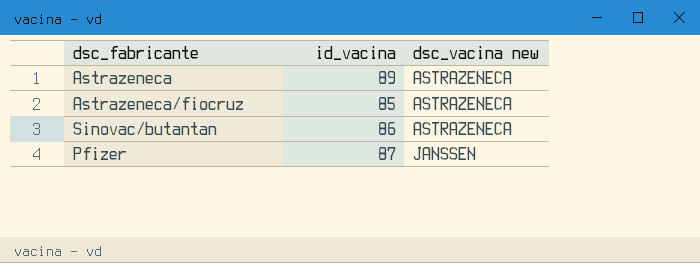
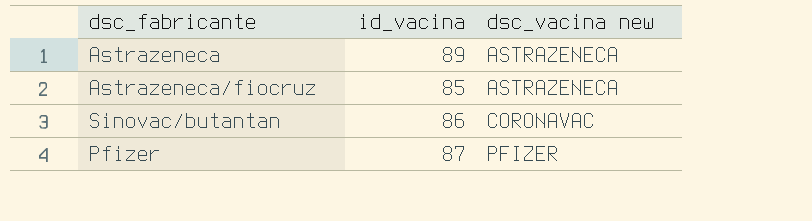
Sinovac/butantan | dsc_vacina new: ASTRAZENECA -> CORONAVAC
Pfizer | dsc_vacina new: JANSSEN -> PFIZER

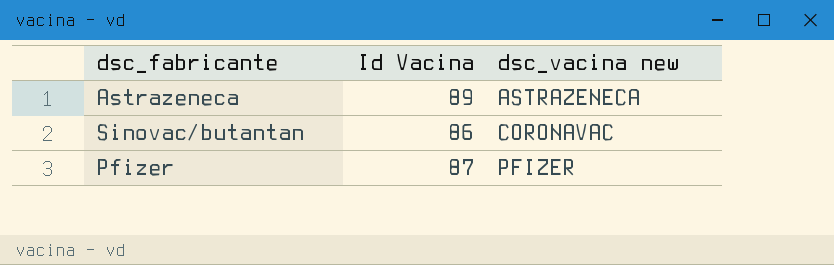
column name: id_vacina -> Id Vacina
row Astrazeneca/fiocruz: 85 | ASTRAZENECA -> none

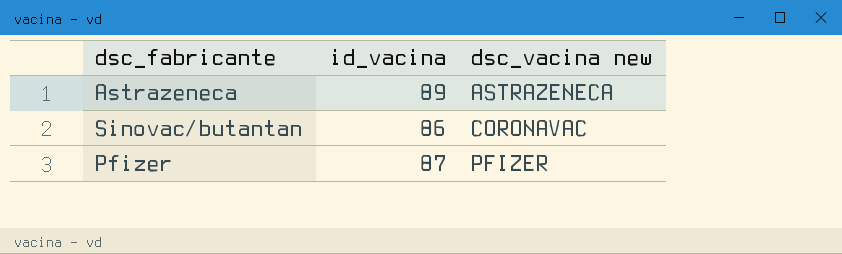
column name: Id Vacina -> id_vacina

